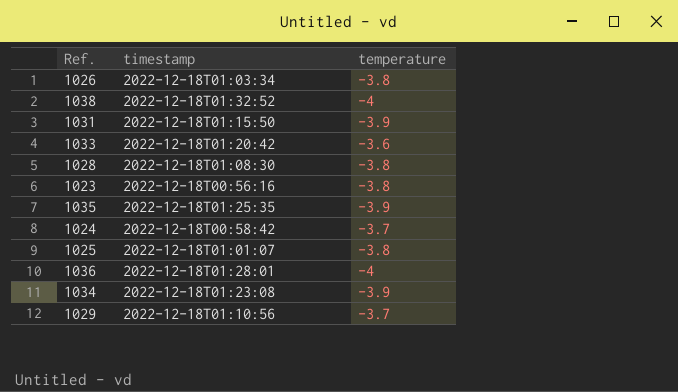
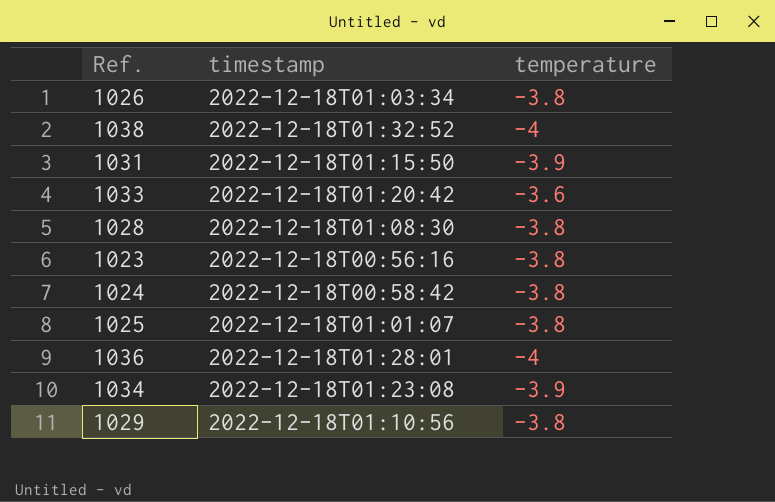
row 1035: 2022-12-18T01:25:35 | -3.9 -> none
1024 | temperature: -3.7 -> -3.8
1029 | temperature: -3.7 -> -3.8

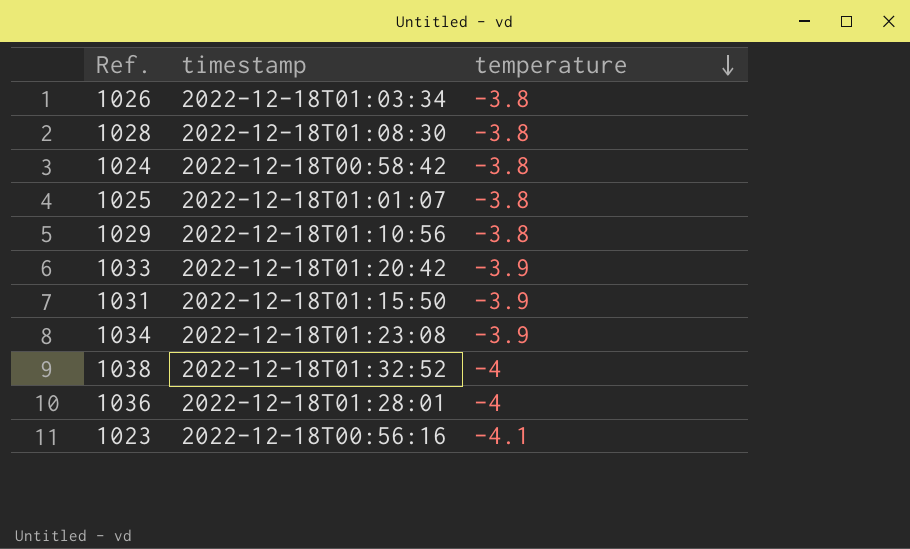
row order: none -> temperature descending
1033 | temperature: -3.6 -> -3.9
1023 | temperature: -3.8 -> -4.1

